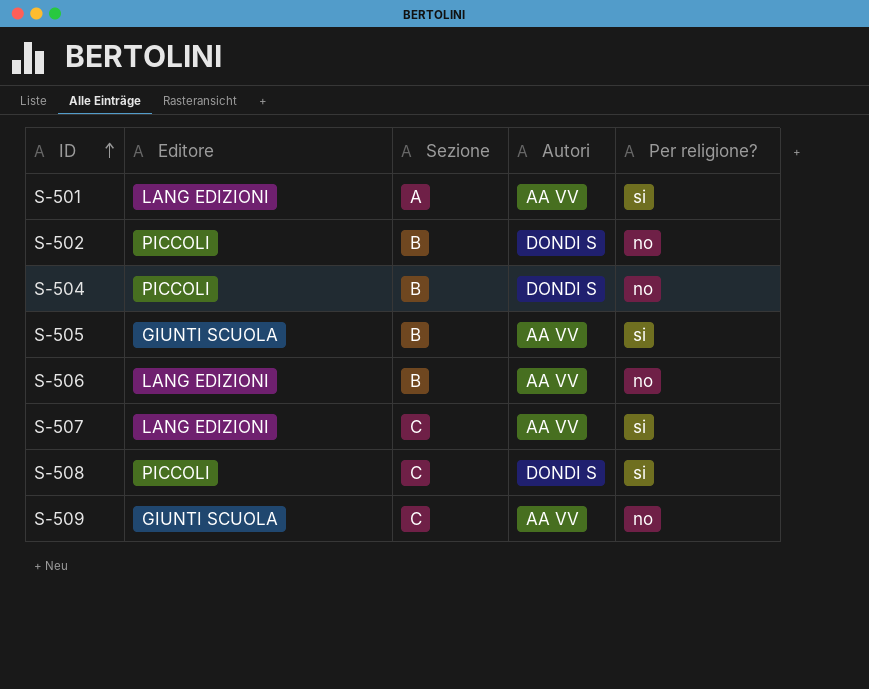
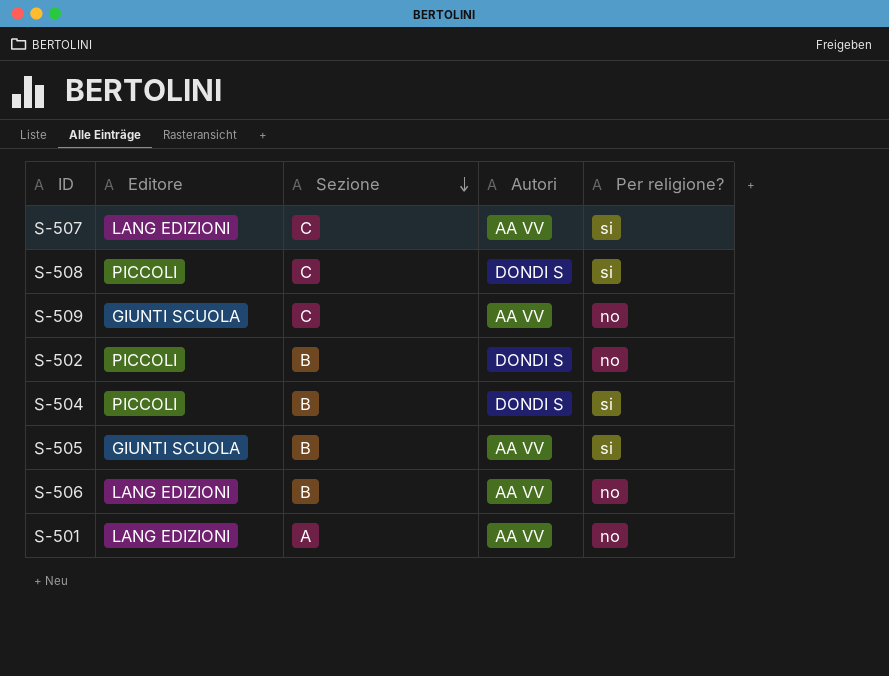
row order: ID ascending -> Sezione descending
S-504 | Per religione?: no -> si
S-501 | Per religione?: si -> no

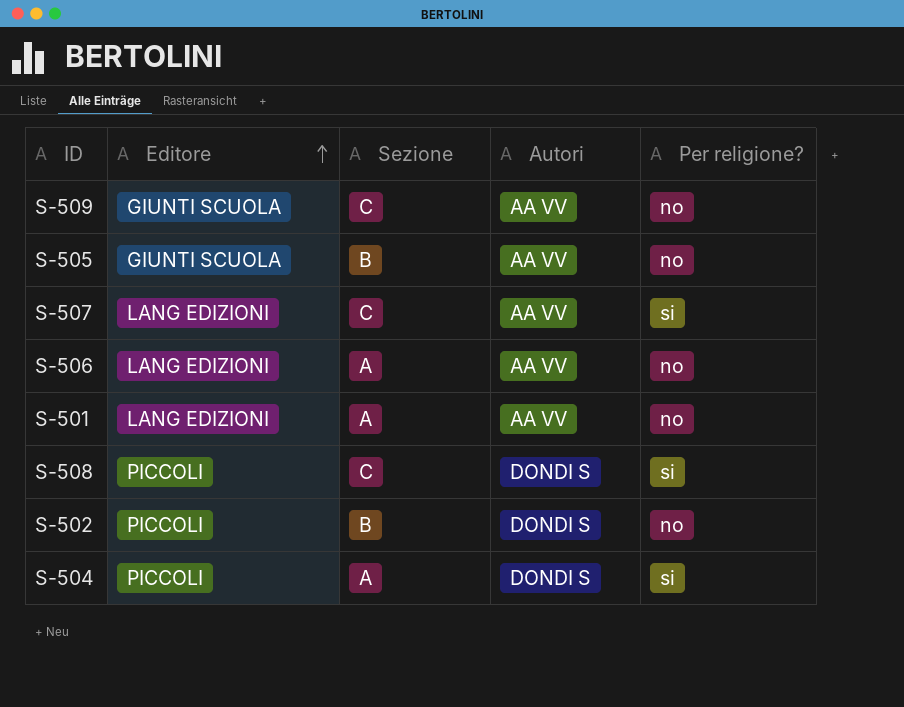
row order: Sezione descending -> Editore ascending
S-505 | Per religione?: si -> no
S-506 | Sezione: B -> A
S-504 | Sezione: B -> A

